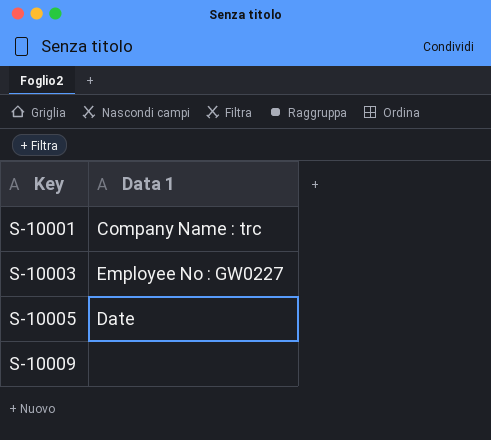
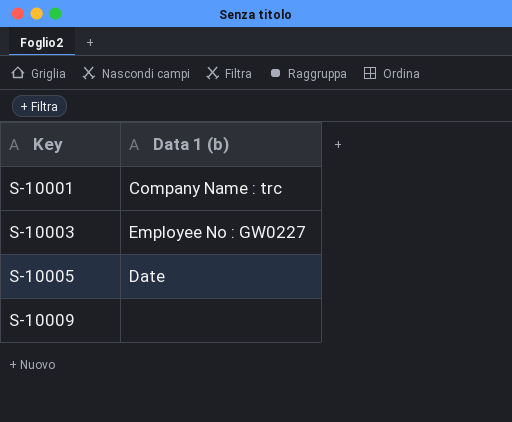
column name: Data 1 -> Data 1 (b)

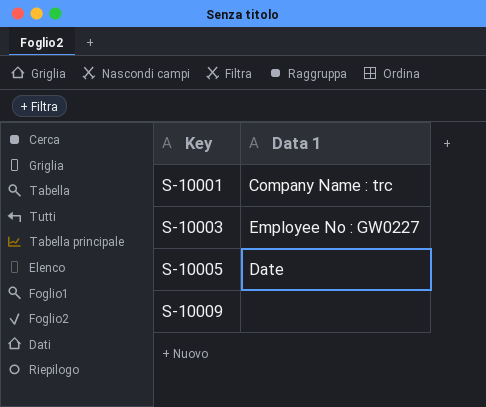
column name: Data 1 (b) -> Data 1

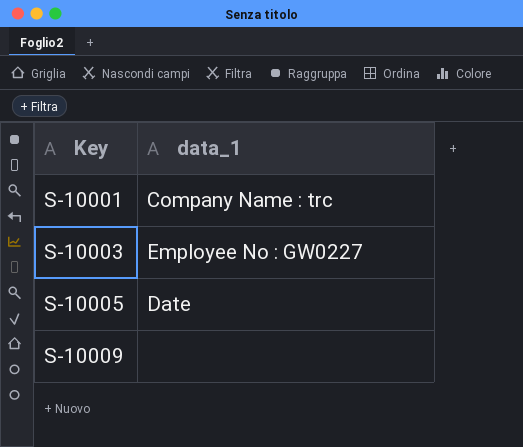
column name: Data 1 -> data_1

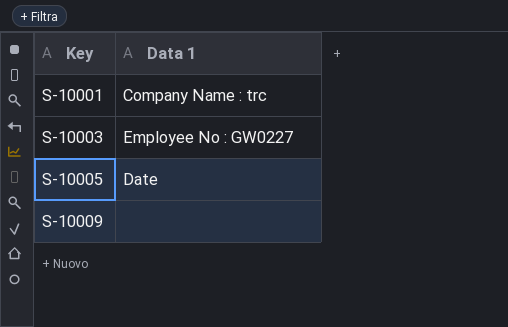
column name: data_1 -> Data 1

